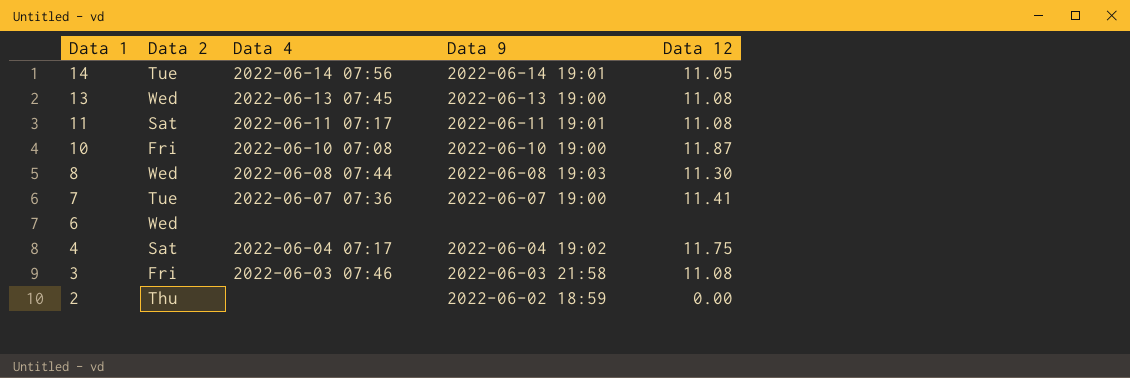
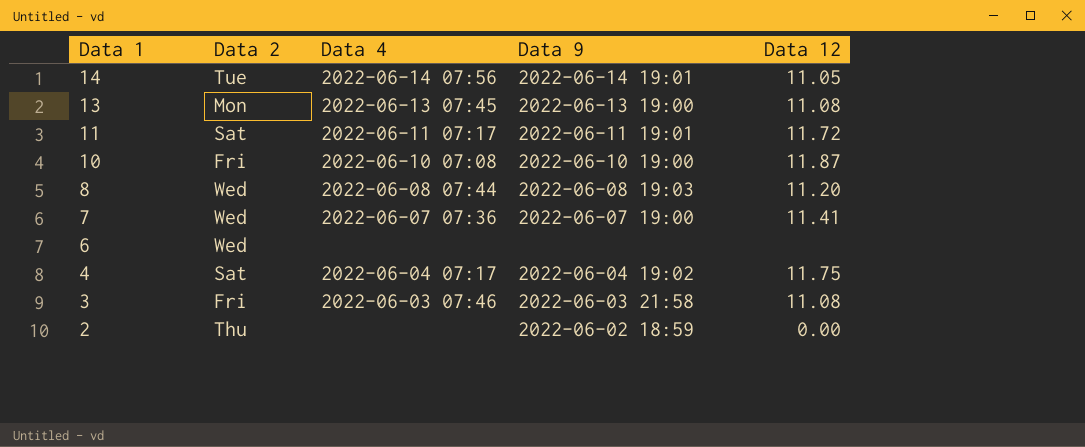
13 | Data 2: Wed -> Mon
11 | Data 12: 11.08 -> 11.72
8 | Data 12: 11.30 -> 11.20
7 | Data 2: Tue -> Wed

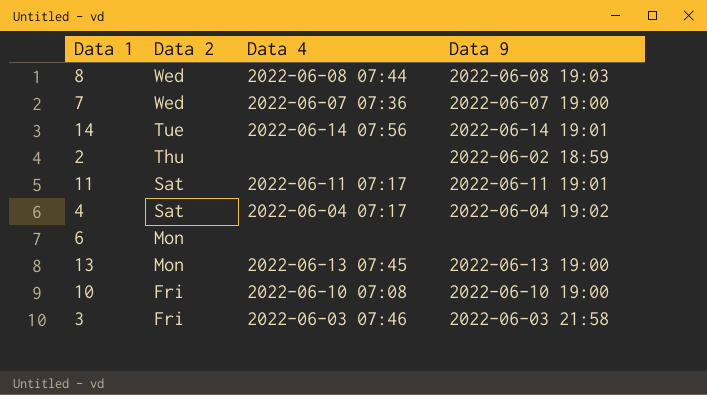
row order: Data 1 descending -> Data 2 descending
column Data 12 | position: 5 -> none
6 | Data 2: Wed -> Mon

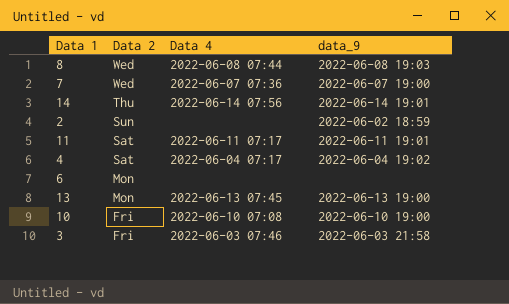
column name: Data 9 -> data_9
14 | Data 2: Tue -> Thu
2 | Data 2: Thu -> Sun

